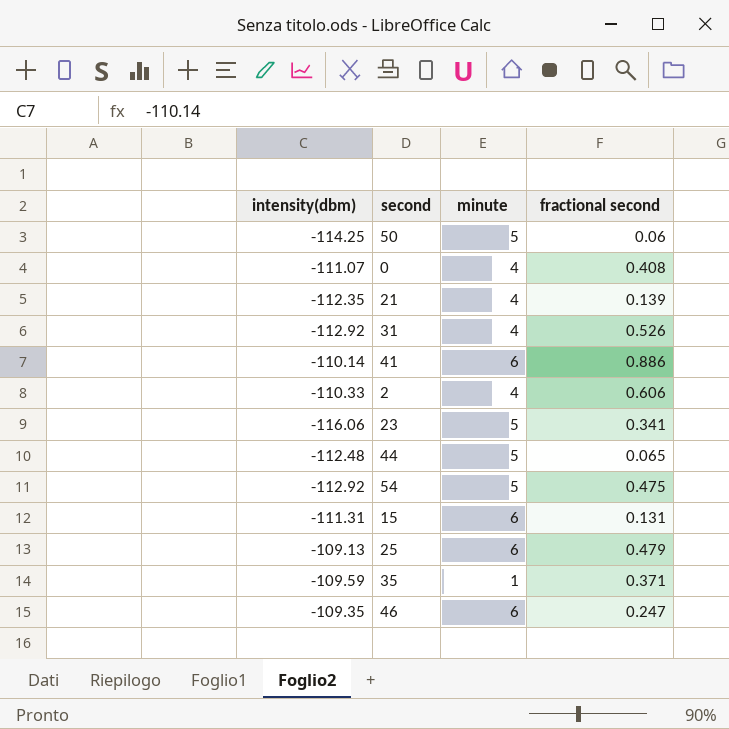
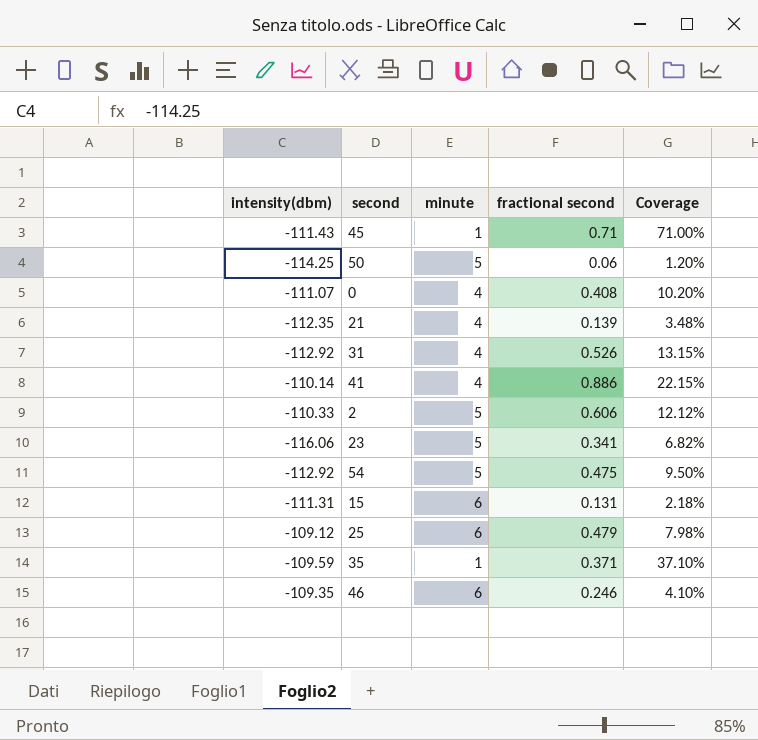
column Coverage | formula: none -> [fractional second] / [minute]
row 44: -112.48 | 5 | 0.065 -> none
row 45: none -> -111.43 | 1 | 0.71 | 71.00%
41 | minute: 6 -> 4
2 | minute: 4 -> 5
25 | intensity(dbm): -109.13 -> -109.12
46 | fractional second: 0.247 -> 0.246

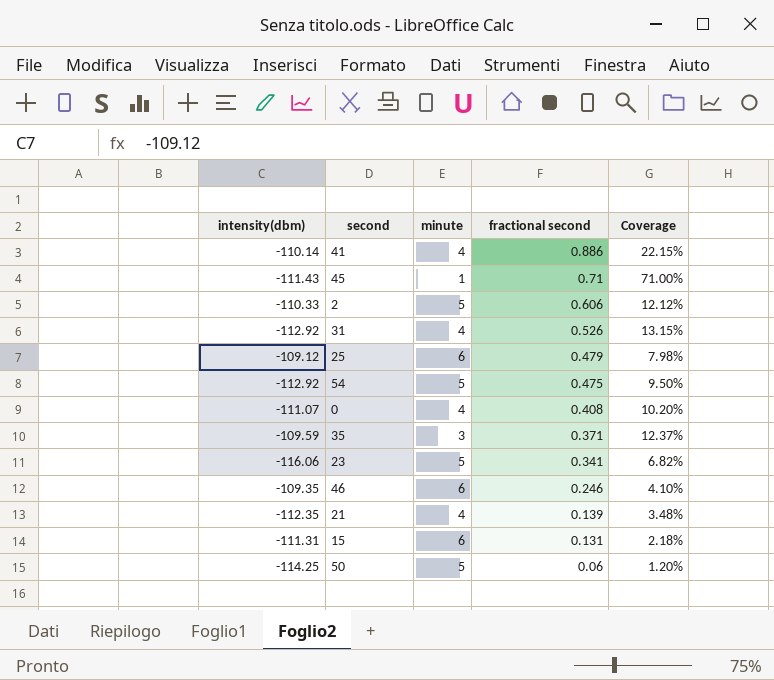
row order: none -> fractional second descending
35 | minute: 1 -> 3
35 | Coverage: 37.10% -> 12.37%

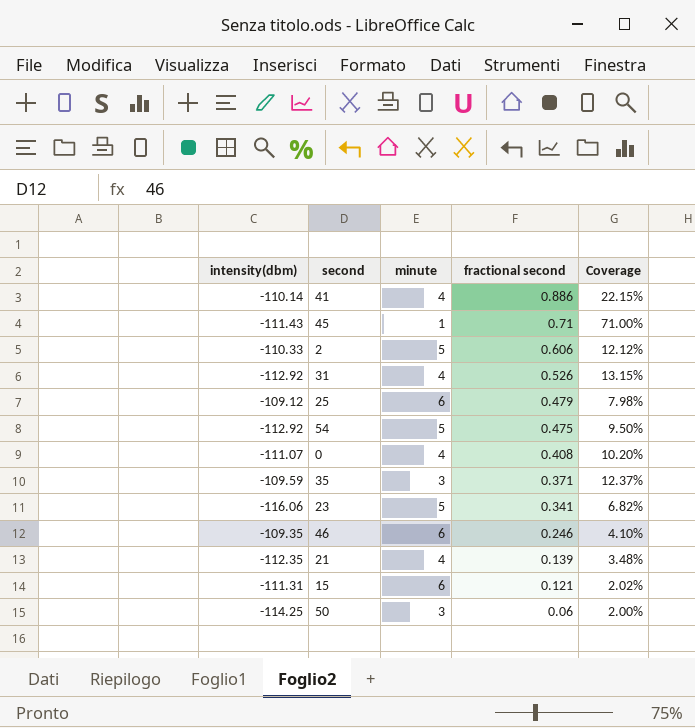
15 | fractional second: 0.131 -> 0.121
15 | Coverage: 2.18% -> 2.02%
50 | minute: 5 -> 3
50 | Coverage: 1.20% -> 2.00%

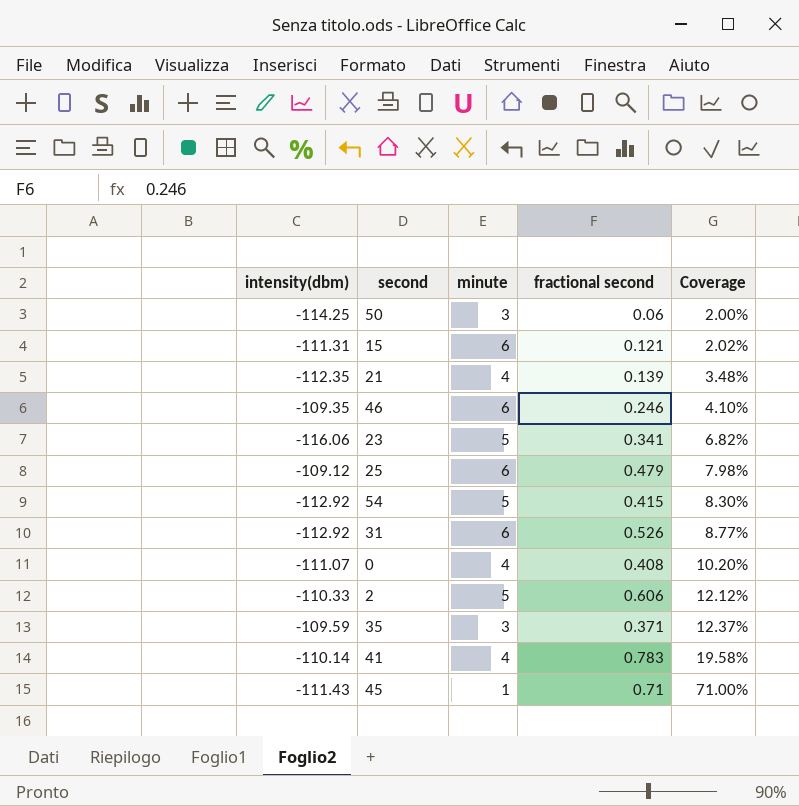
row order: fractional second descending -> Coverage ascending
54 | fractional second: 0.475 -> 0.415
54 | Coverage: 9.50% -> 8.30%
31 | minute: 4 -> 6
31 | Coverage: 13.15% -> 8.77%
41 | fractional second: 0.886 -> 0.783
41 | Coverage: 22.15% -> 19.58%

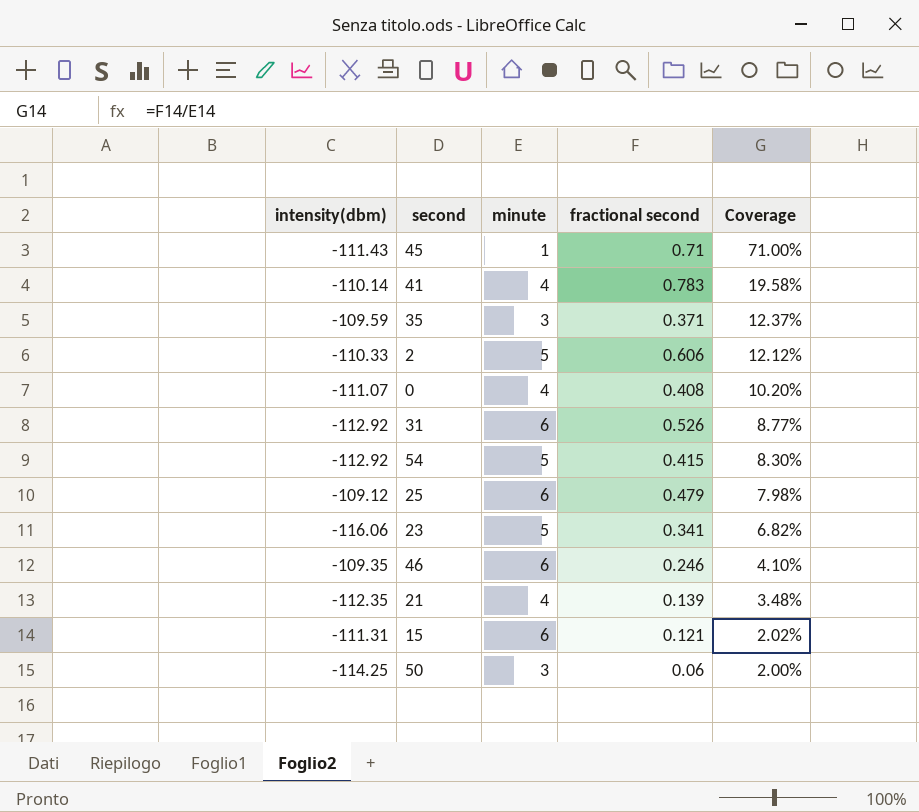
row order: Coverage ascending -> Coverage descending

